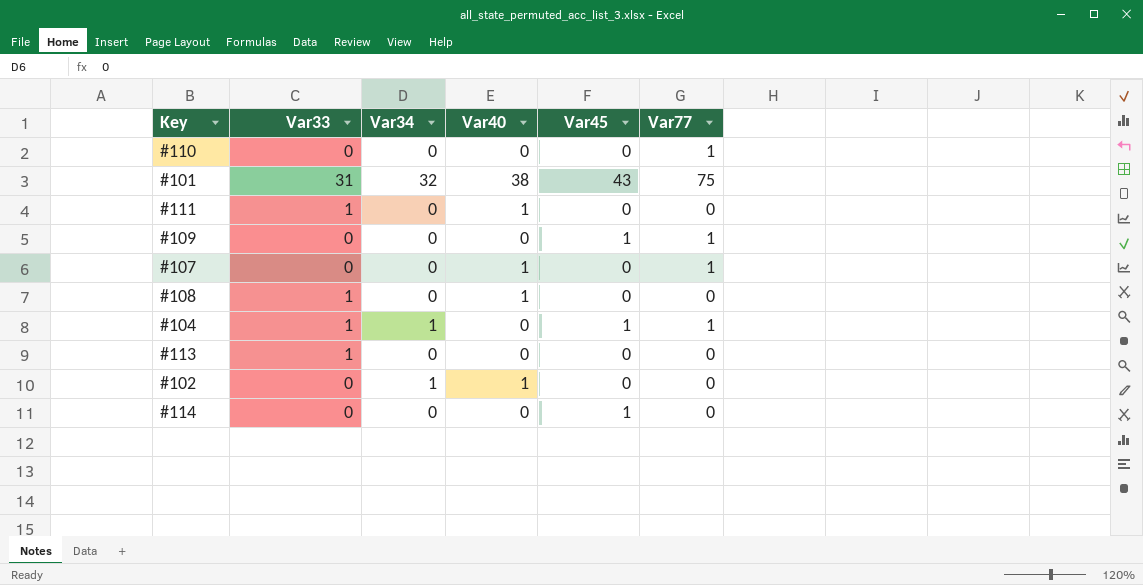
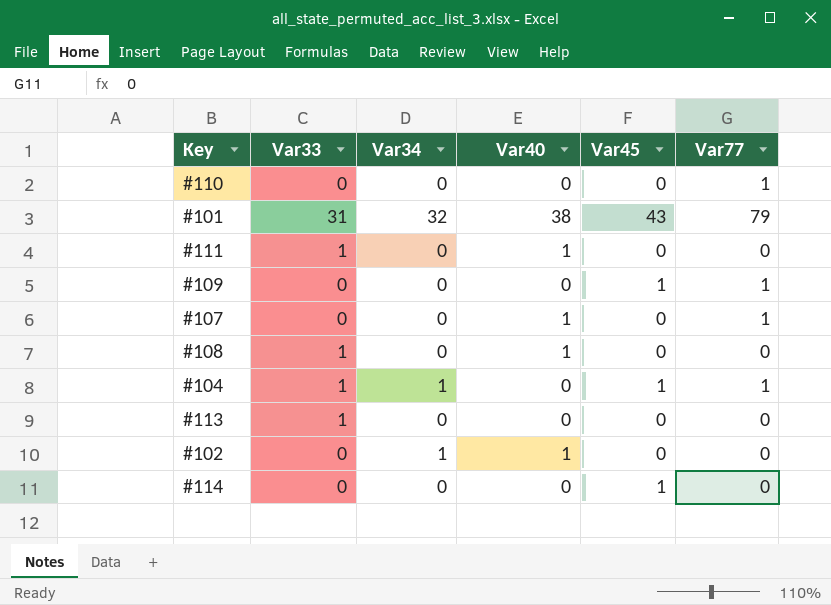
#101 | Var77: 75 -> 79

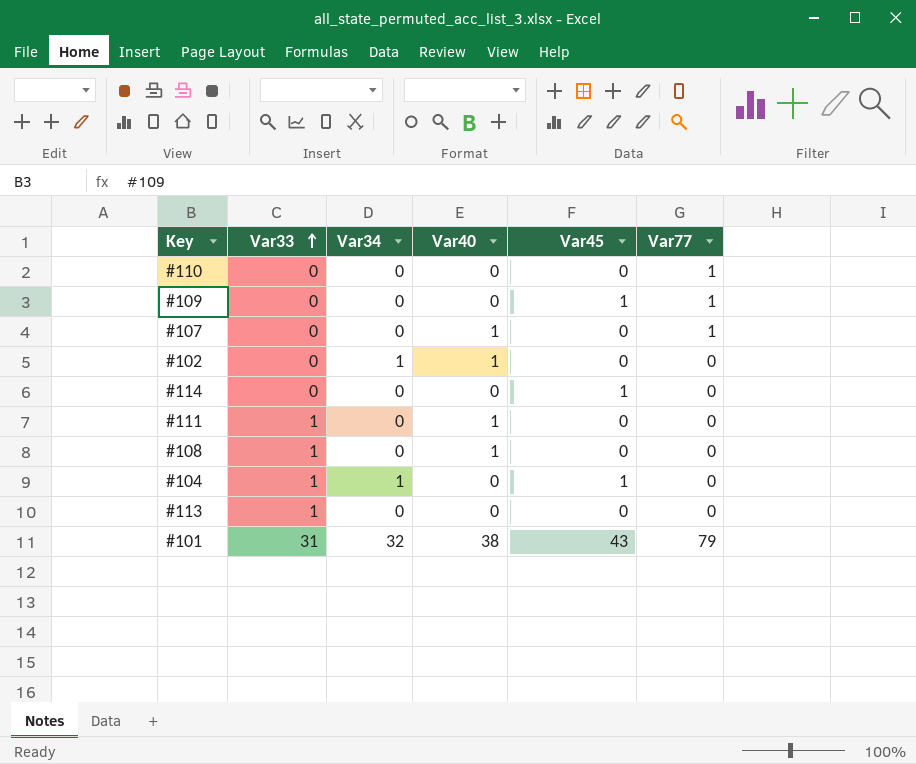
row order: none -> Var33 ascending
#104 | Var77: 1 -> 0

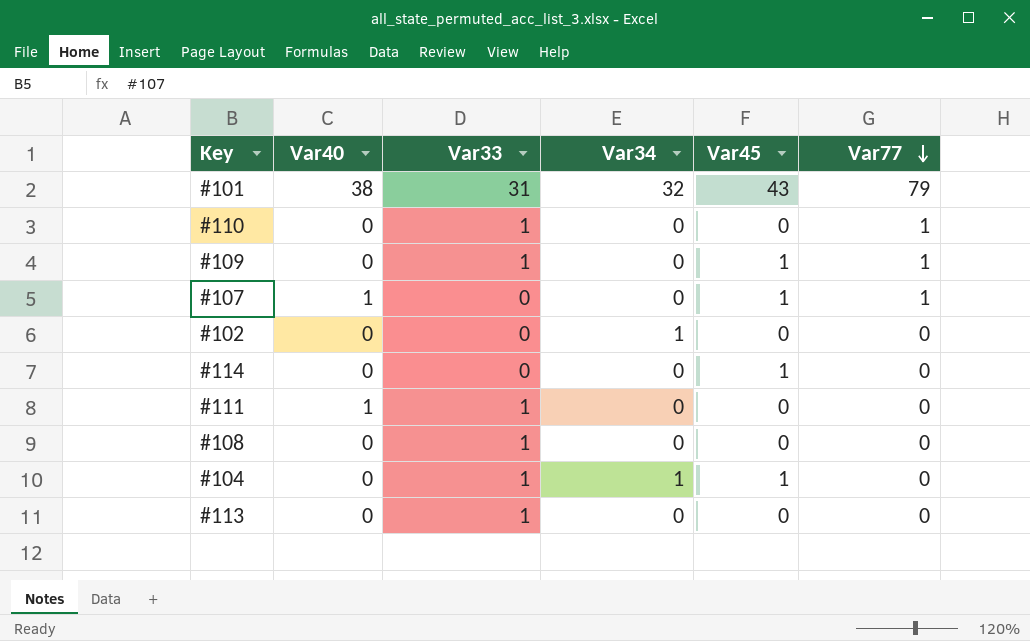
row order: Var33 ascending -> Var77 descending
column Var40 | position: 4 -> 2
#110 | Var33: 0 -> 1
#109 | Var33: 0 -> 1
#107 | Var45: 0 -> 1
#102 | Var40: 1 -> 0
#108 | Var40: 1 -> 0

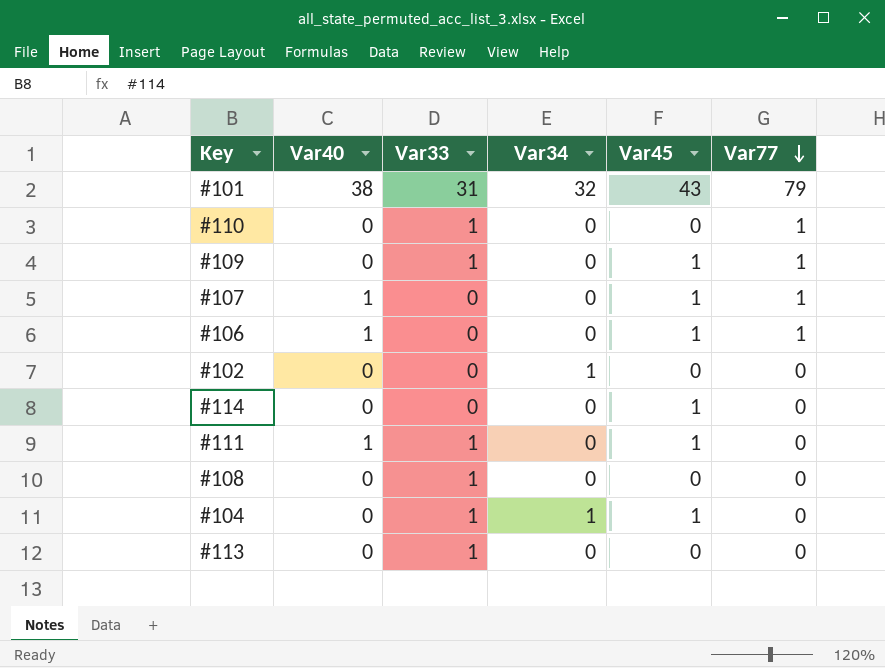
row #106: none -> 1 | 0 | 0 | 1 | 1
#111 | Var45: 0 -> 1

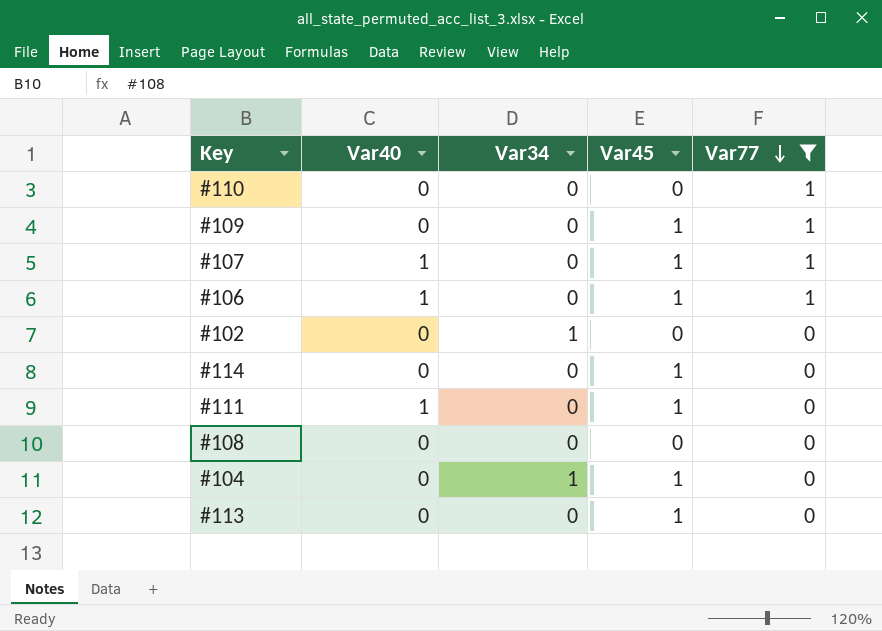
filter: none -> Var77 != 79
column Var33 | position: 3 -> none
#113 | Var45: 0 -> 1

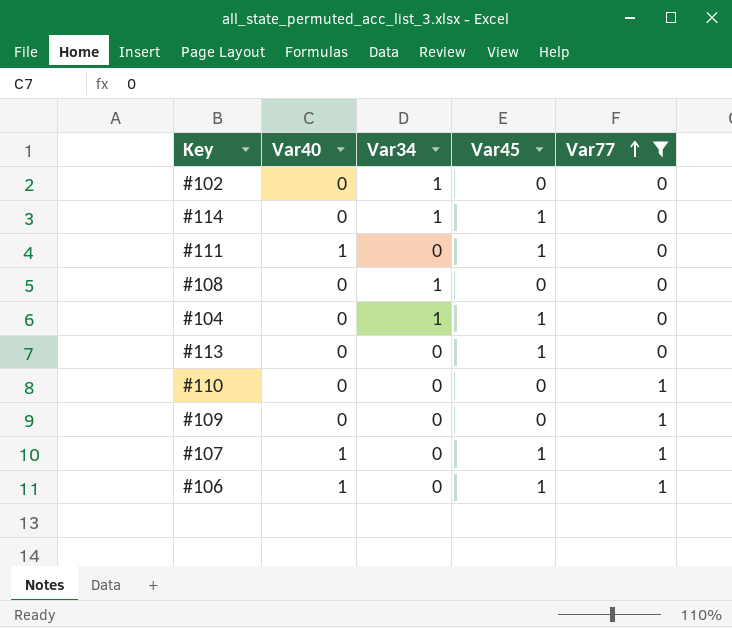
row order: Var77 descending -> Var77 ascending
#114 | Var34: 0 -> 1
#108 | Var34: 0 -> 1
#109 | Var45: 1 -> 0

